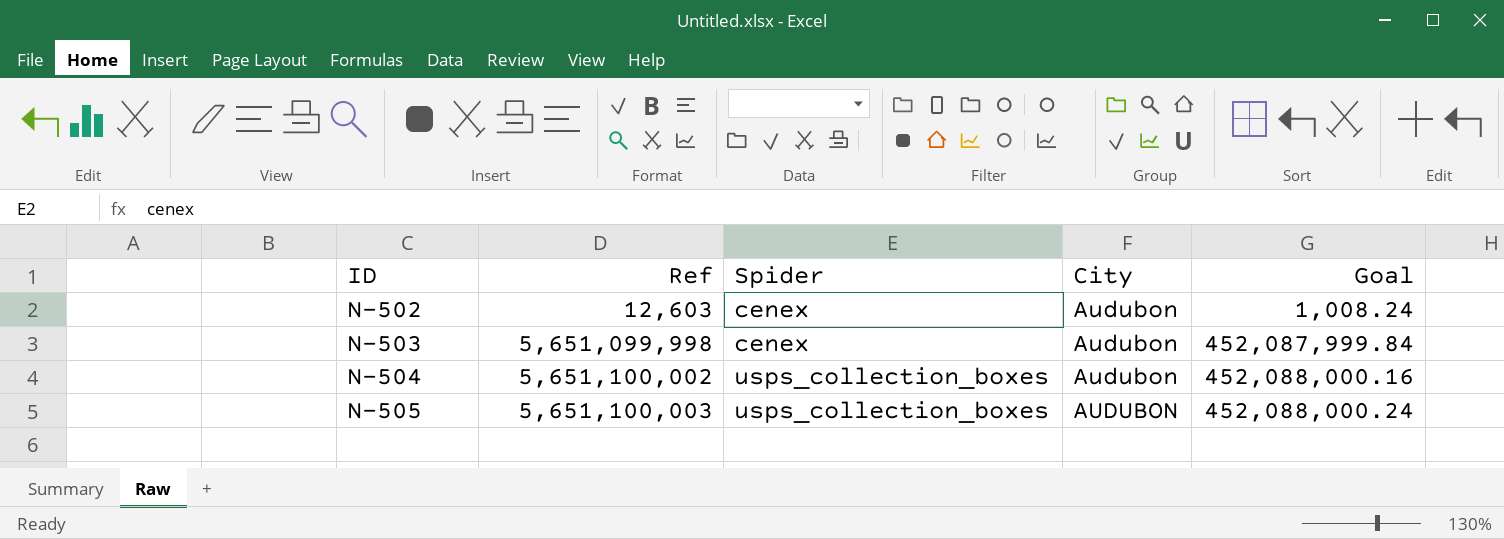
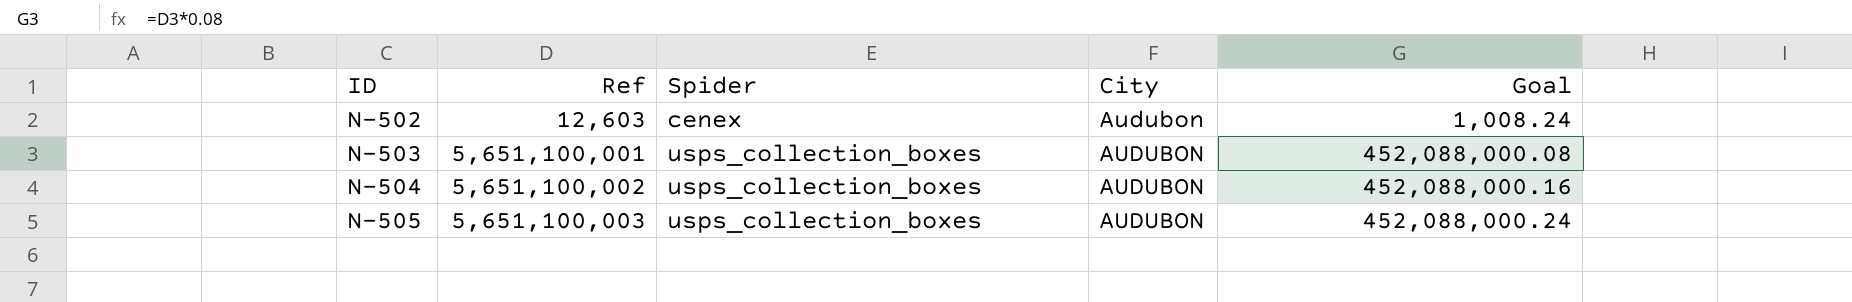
N-503 | Ref: 5,651,099,998 -> 5,651,100,001
N-503 | Spider: cenex -> usps_collection_boxes
N-503 | City: Audubon -> AUDUBON
N-503 | Goal: 452,087,999.84 -> 452,088,000.08
N-504 | City: Audubon -> AUDUBON

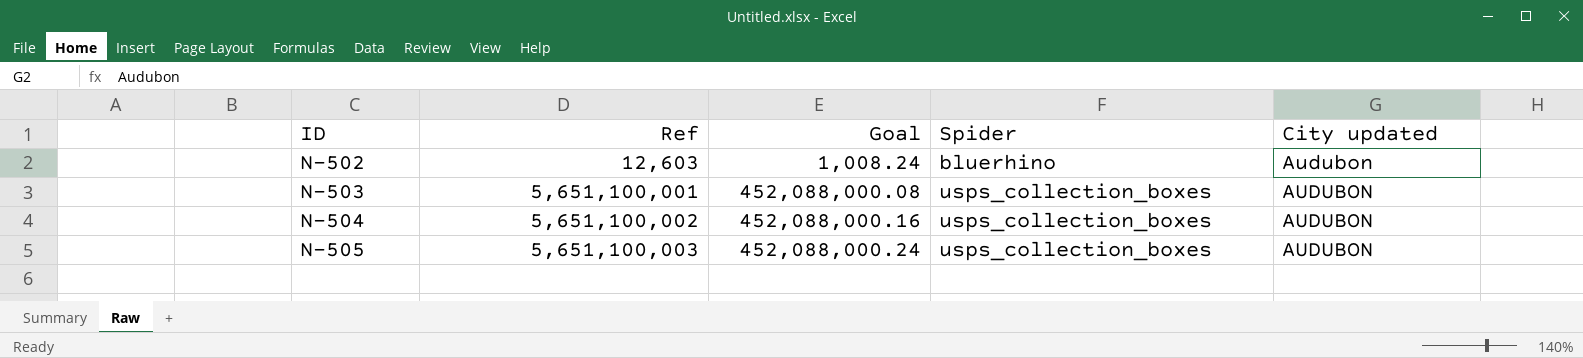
column Goal | position: 5 -> 3
column name: City -> City updated
N-502 | Spider: cenex -> bluerhino

